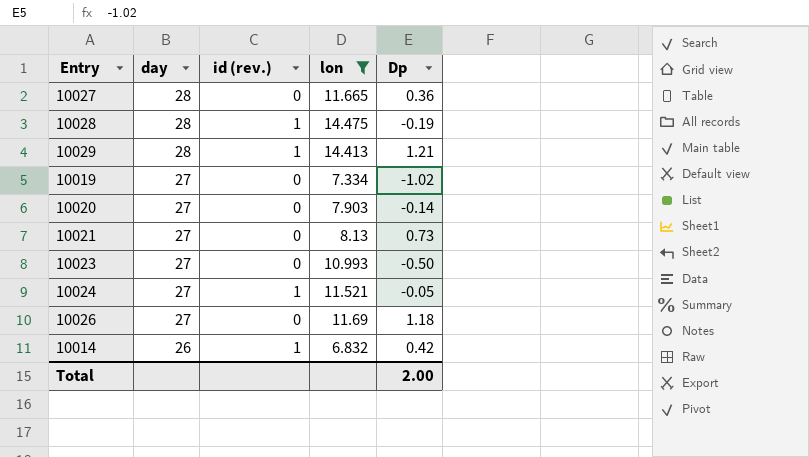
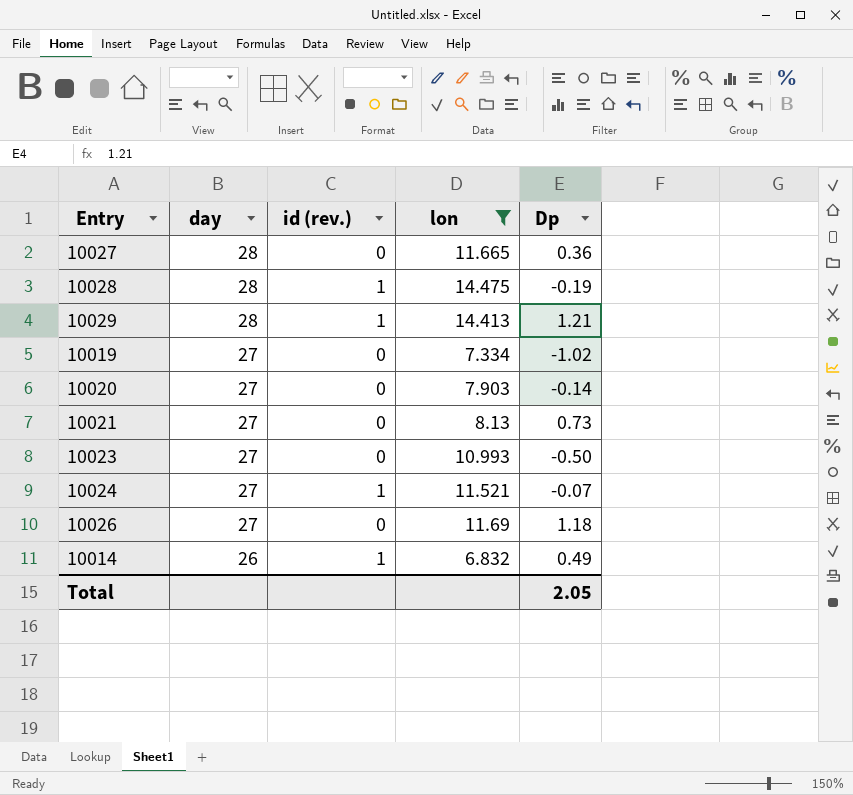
10024 | Dp: -0.05 -> -0.07
10014 | Dp: 0.42 -> 0.49
Total | Dp: 2.00 -> 2.05

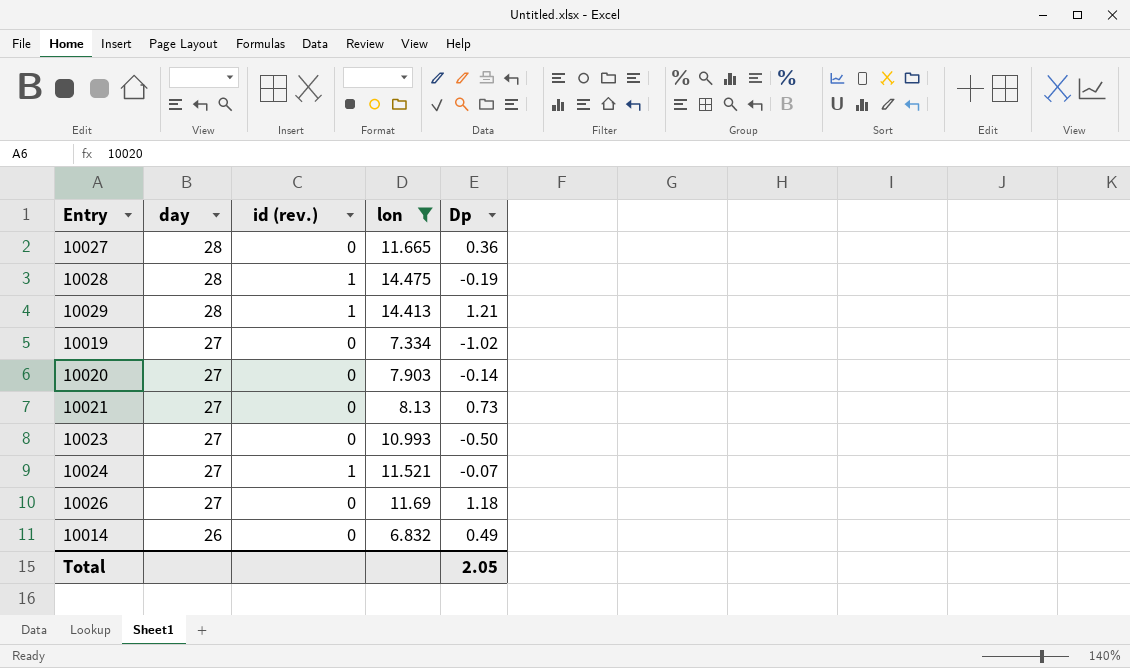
10014 | id (rev.): 1 -> 0

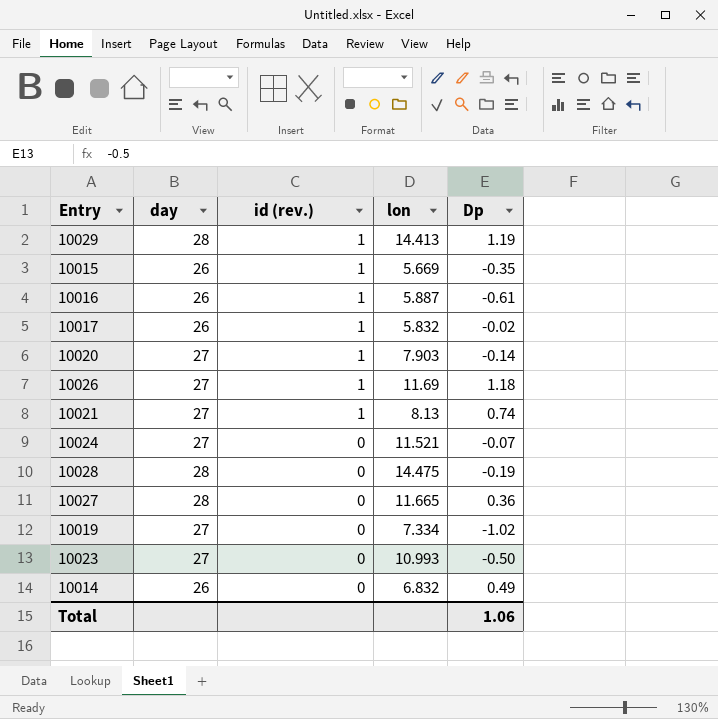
filter: lon >= 6.832 -> none
row order: day descending -> id (rev.) descending
10029 | Dp: 1.21 -> 1.19
10020 | id (rev.): 0 -> 1
10026 | id (rev.): 0 -> 1
10021 | id (rev.): 0 -> 1
10021 | Dp: 0.73 -> 0.74
10024 | id (rev.): 1 -> 0
10028 | id (rev.): 1 -> 0
Total | Dp: 2.05 -> 1.06

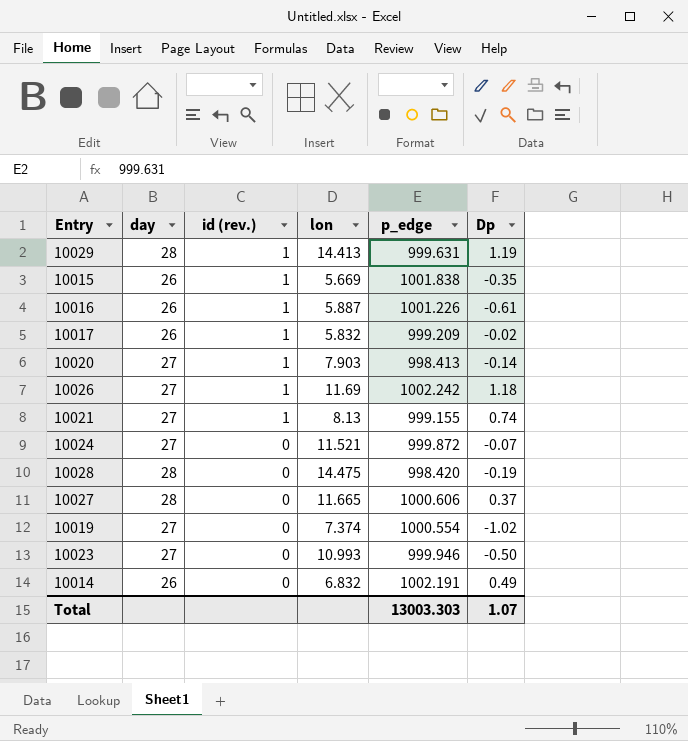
column p_edge | position: none -> 5
10027 | Dp: 0.36 -> 0.37
10019 | lon: 7.334 -> 7.374
Total | Dp: 1.06 -> 1.07

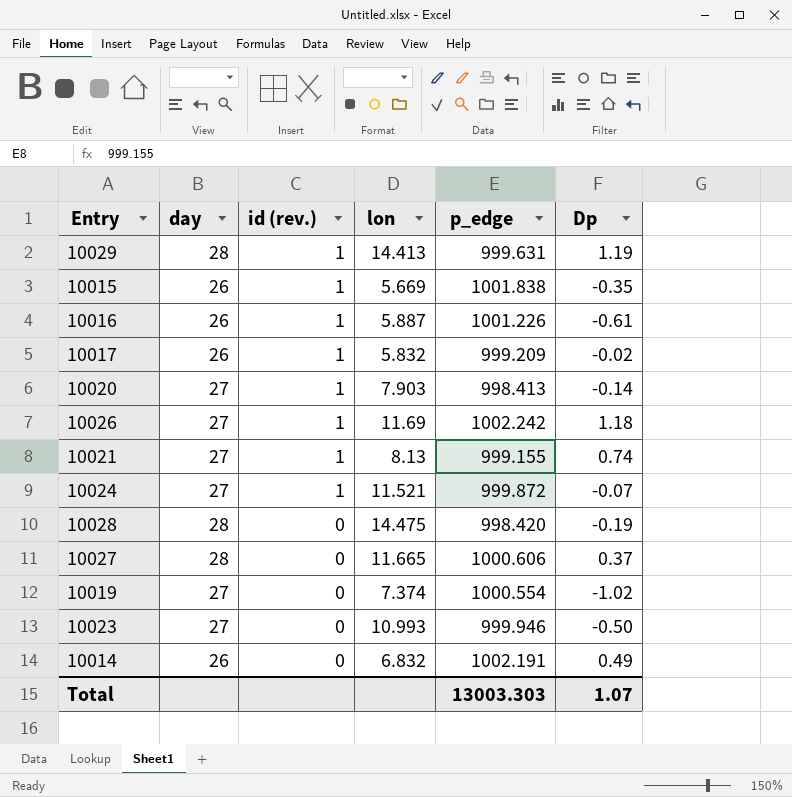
10024 | id (rev.): 0 -> 1

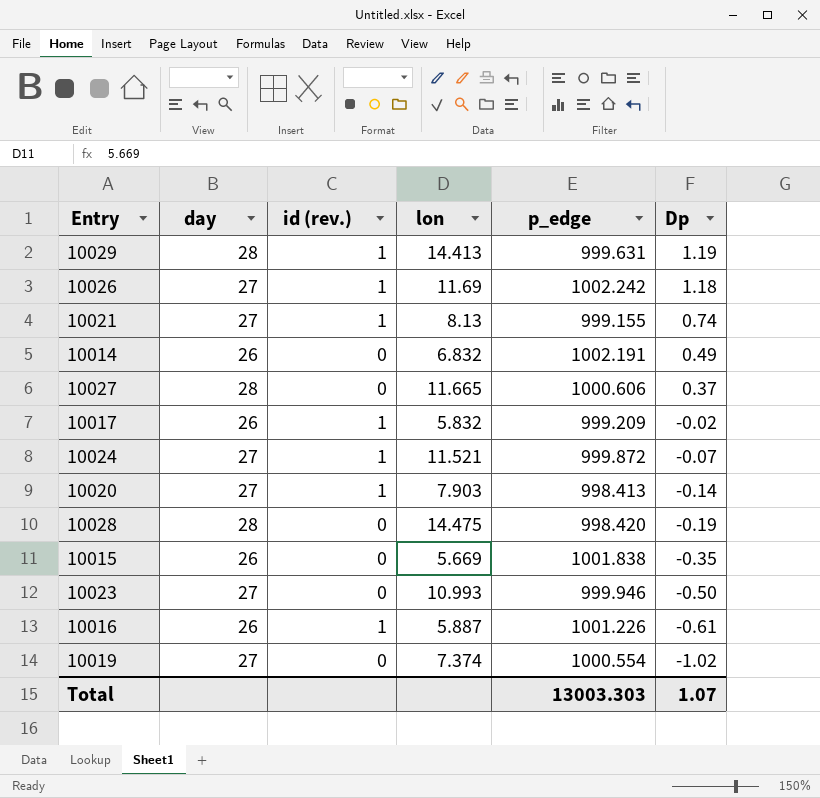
row order: id (rev.) descending -> Dp descending
10015 | id (rev.): 1 -> 0

